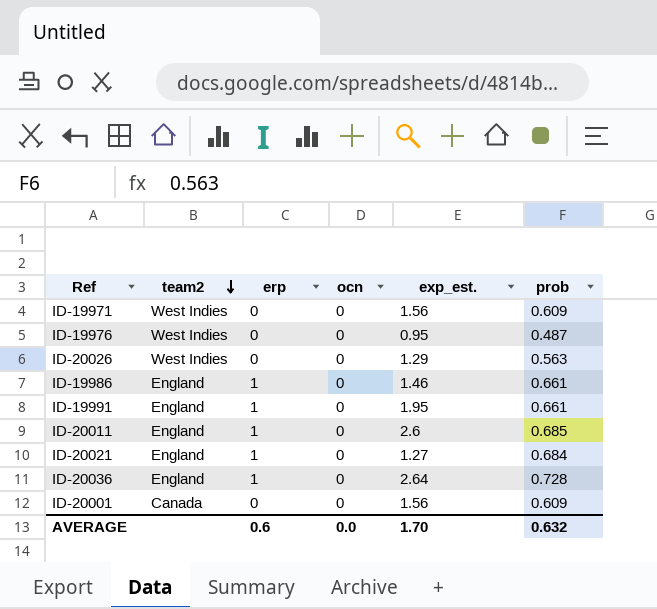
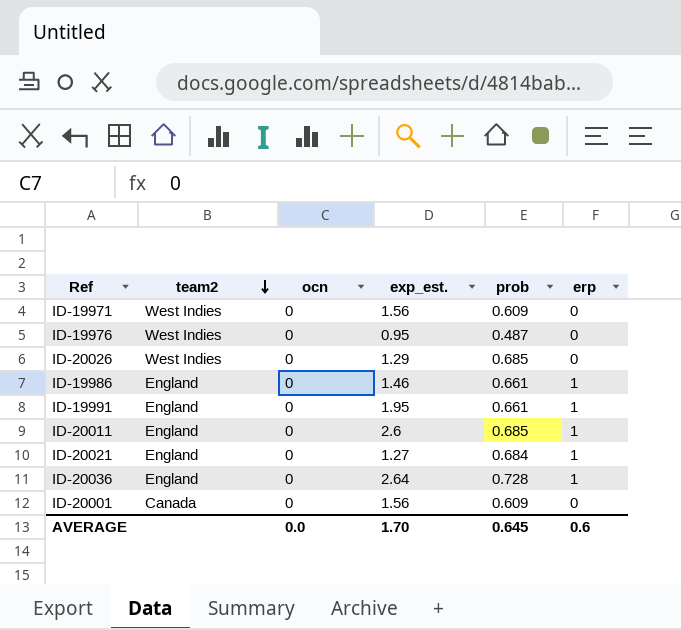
column erp | position: 3 -> 6
ID-20026 | prob: 0.563 -> 0.685
AVERAGE | prob: 0.632 -> 0.645

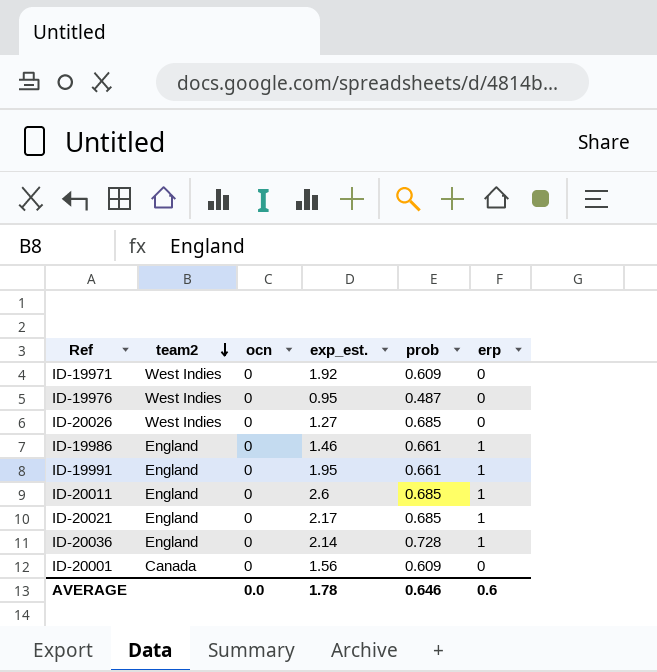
ID-19971 | exp_est.: 1.56 -> 1.92
ID-20026 | exp_est.: 1.29 -> 1.27
ID-20021 | exp_est.: 1.27 -> 2.17
ID-20021 | prob: 0.684 -> 0.685
ID-20036 | exp_est.: 2.64 -> 2.14
AVERAGE | exp_est.: 1.70 -> 1.78
AVERAGE | prob: 0.645 -> 0.646

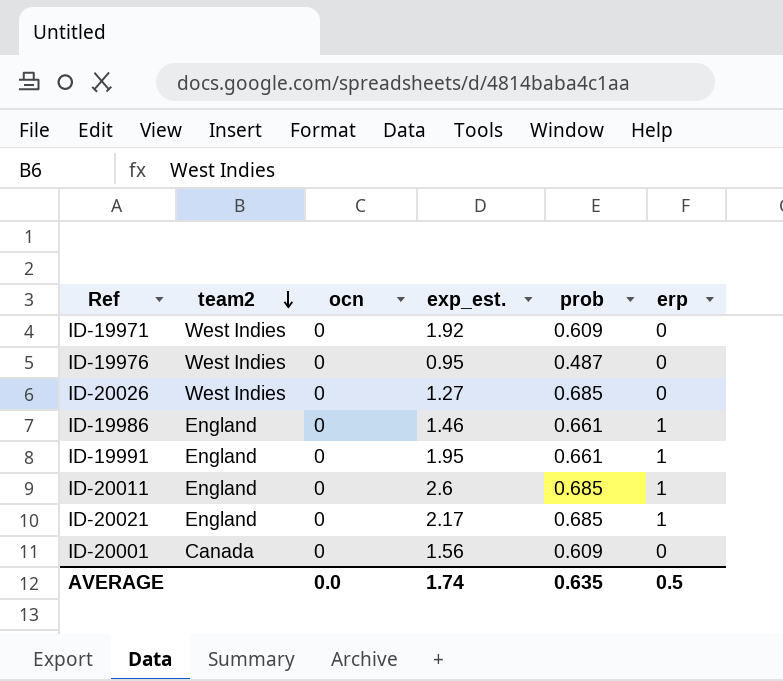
row ID-20036: England | 0 | 2.14 | 0.728 | 1 -> none
AVERAGE | exp_est.: 1.78 -> 1.74
AVERAGE | prob: 0.646 -> 0.635
AVERAGE | erp: 0.6 -> 0.5

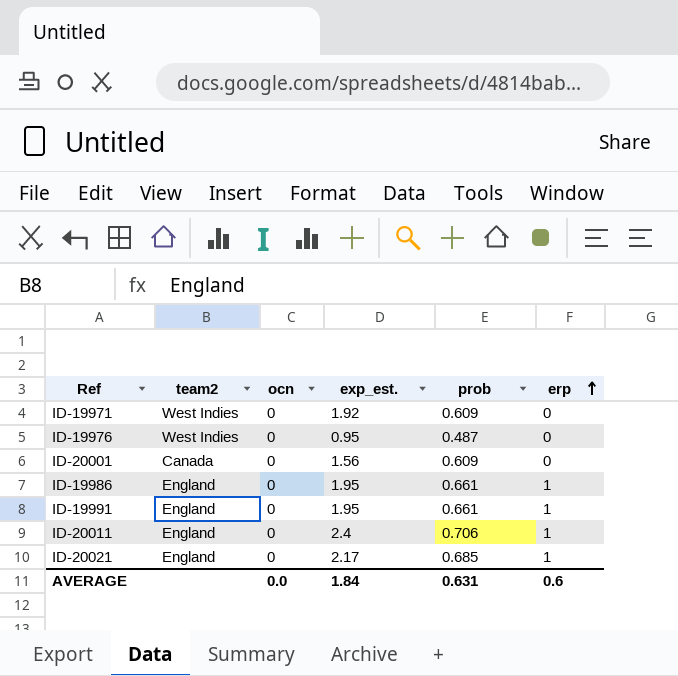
row order: team2 descending -> erp ascending
row ID-20026: West Indies | 0 | 1.27 | 0.685 | 0 -> none
ID-19986 | exp_est.: 1.46 -> 1.95
ID-20011 | exp_est.: 2.6 -> 2.4
ID-20011 | prob: 0.685 -> 0.706
AVERAGE | exp_est.: 1.74 -> 1.84
AVERAGE | prob: 0.635 -> 0.631
AVERAGE | erp: 0.5 -> 0.6

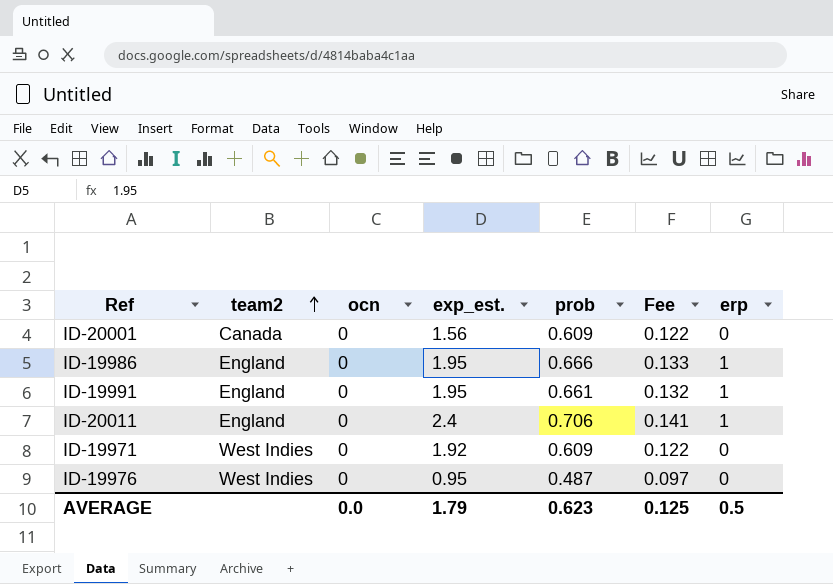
row order: erp ascending -> team2 ascending
column Fee | formula: none -> [prob] * 0.2
row ID-20021: England | 0 | 2.17 | 0.685 | 1 -> none
ID-19986 | prob: 0.661 -> 0.666
AVERAGE | exp_est.: 1.84 -> 1.79
AVERAGE | prob: 0.631 -> 0.623
AVERAGE | erp: 0.6 -> 0.5

